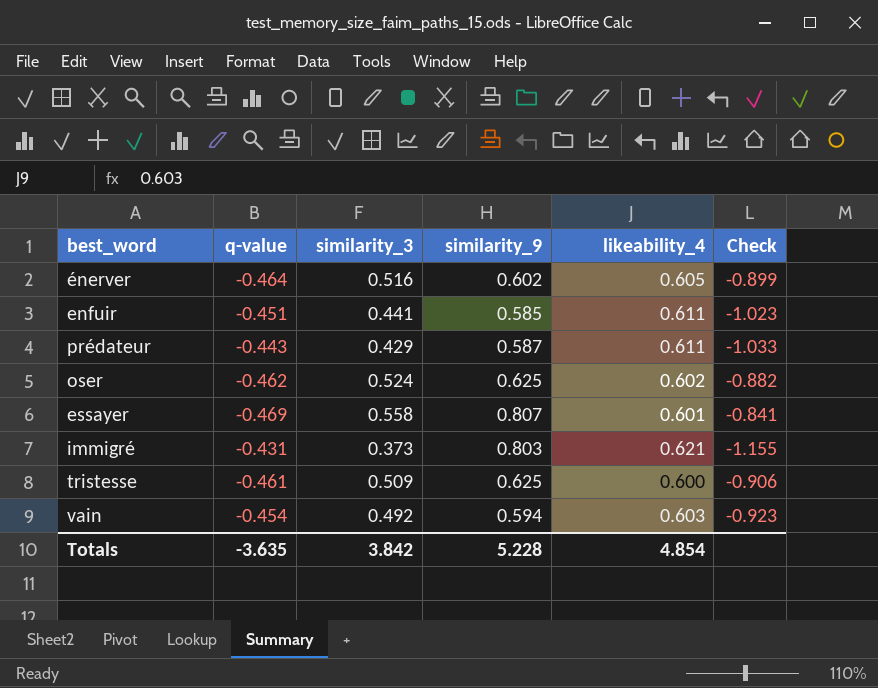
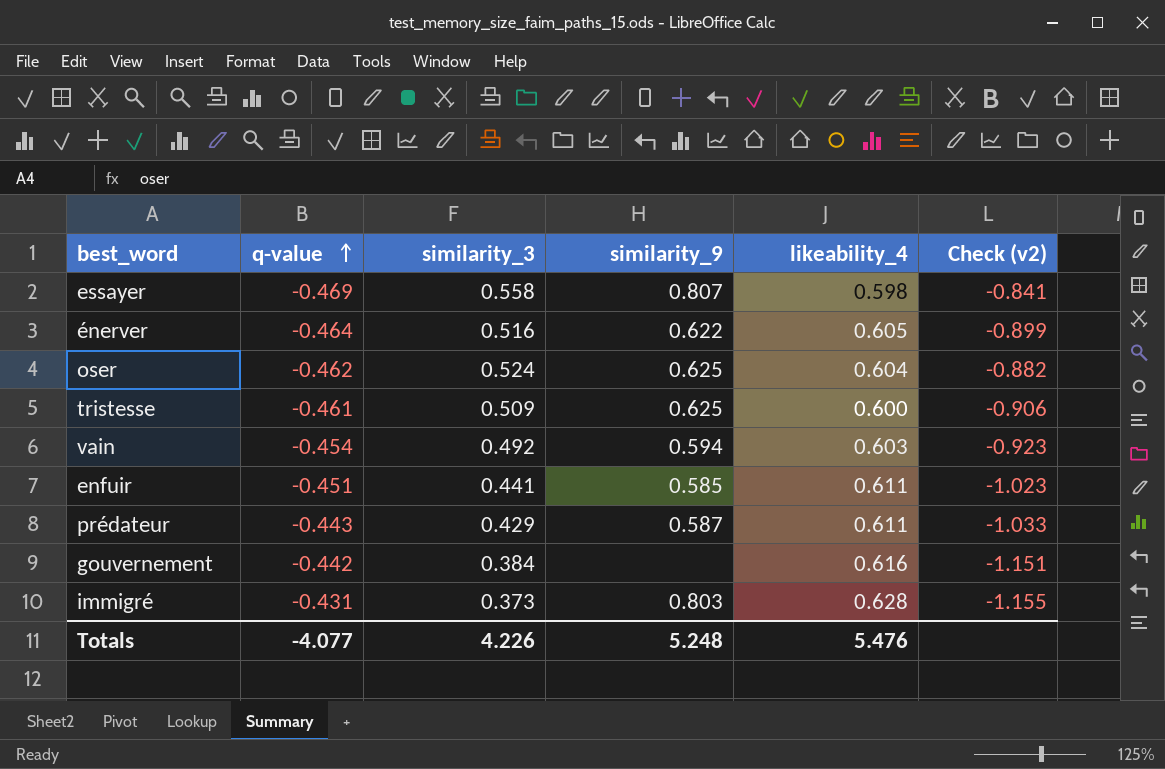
row order: none -> q-value ascending
column name: Check -> Check (v2)
essayer | likeability_4: 0.601 -> 0.598
énerver | similarity_9: 0.602 -> 0.622
oser | likeability_4: 0.602 -> 0.604
row gouvernement: none -> -0.442 | 0.384 | none | 0.616 | -1.151
immigré | likeability_4: 0.621 -> 0.628
Totals | q-value: -3.635 -> -4.077
Totals | similarity_3: 3.842 -> 4.226
Totals | similarity_9: 5.228 -> 5.248
Totals | likeability_4: 4.854 -> 5.476

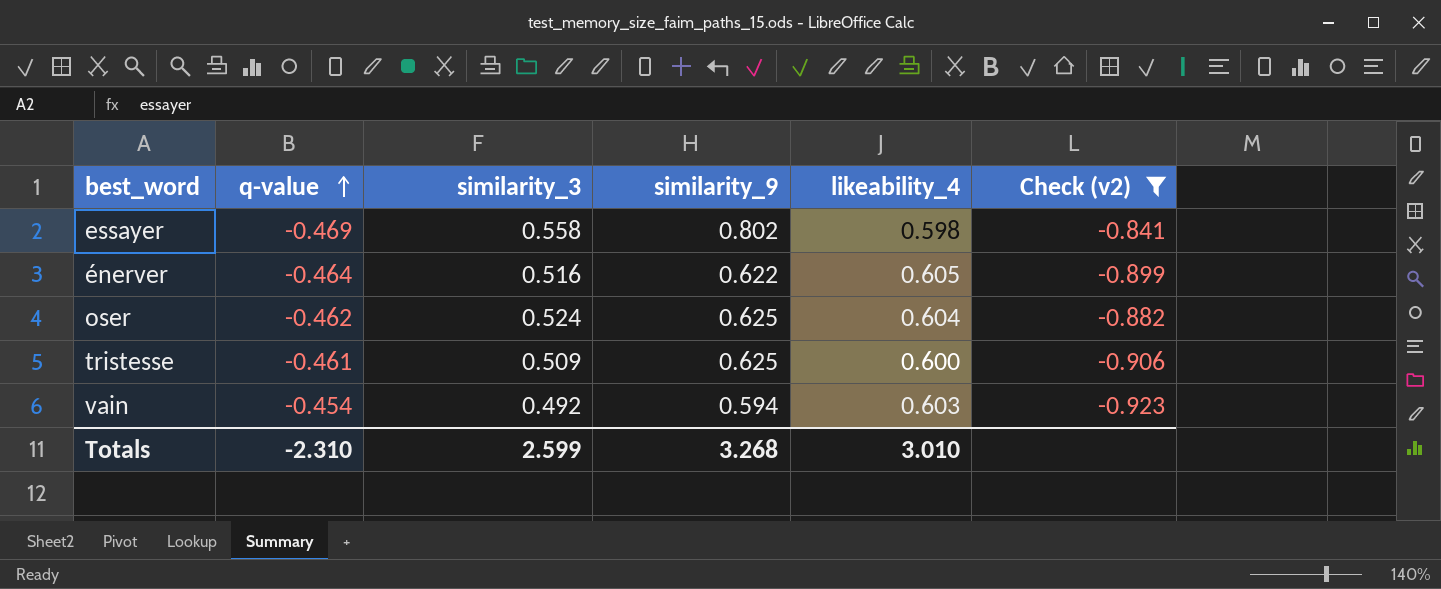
filter: none -> Check (v2) >= -0.923
essayer | similarity_9: 0.807 -> 0.802
Totals | q-value: -4.077 -> -2.310
Totals | similarity_3: 4.226 -> 2.599
Totals | similarity_9: 5.248 -> 3.268
Totals | likeability_4: 5.476 -> 3.010

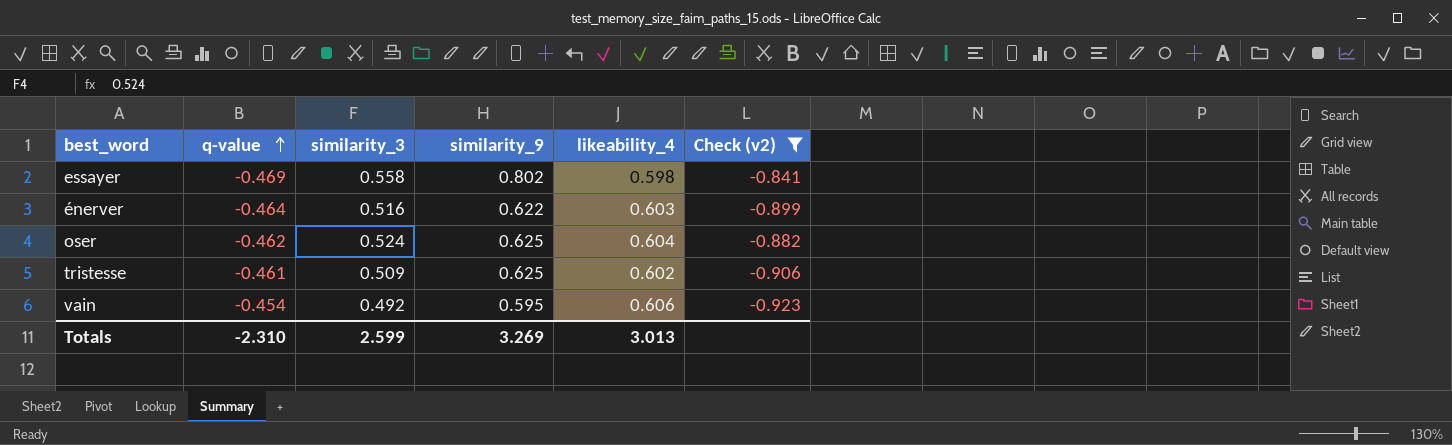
énerver | likeability_4: 0.605 -> 0.603
tristesse | likeability_4: 0.600 -> 0.602
vain | similarity_9: 0.594 -> 0.595
vain | likeability_4: 0.603 -> 0.606
Totals | similarity_9: 3.268 -> 3.269
Totals | likeability_4: 3.010 -> 3.013

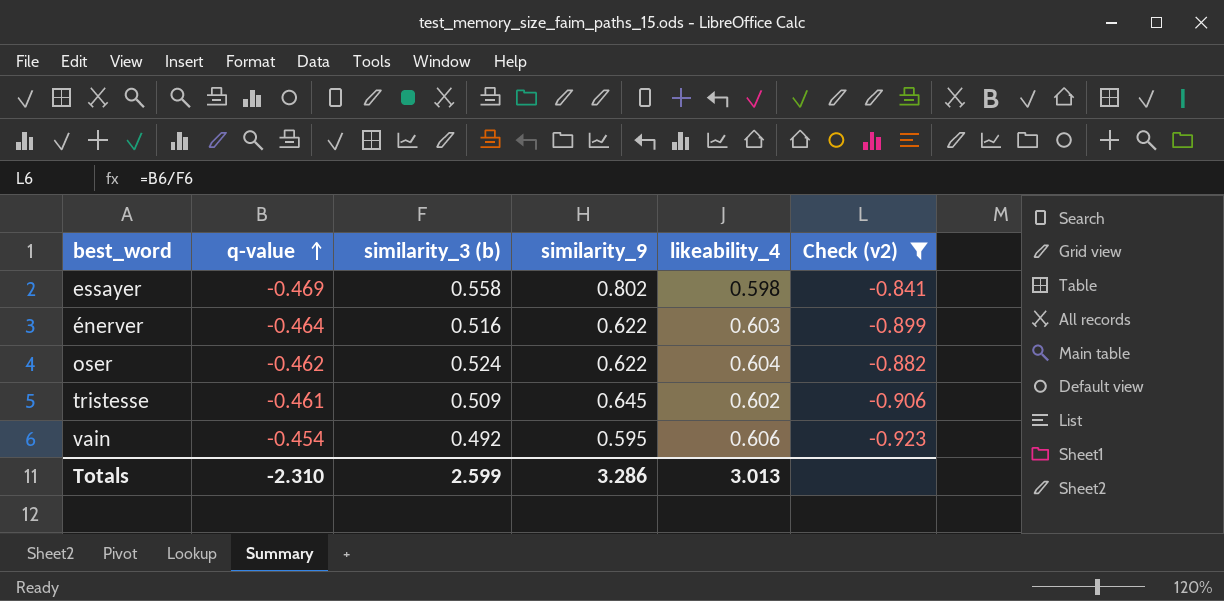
column name: similarity_3 -> similarity_3 (b)
oser | similarity_9: 0.625 -> 0.622
tristesse | similarity_9: 0.625 -> 0.645
Totals | similarity_9: 3.269 -> 3.286

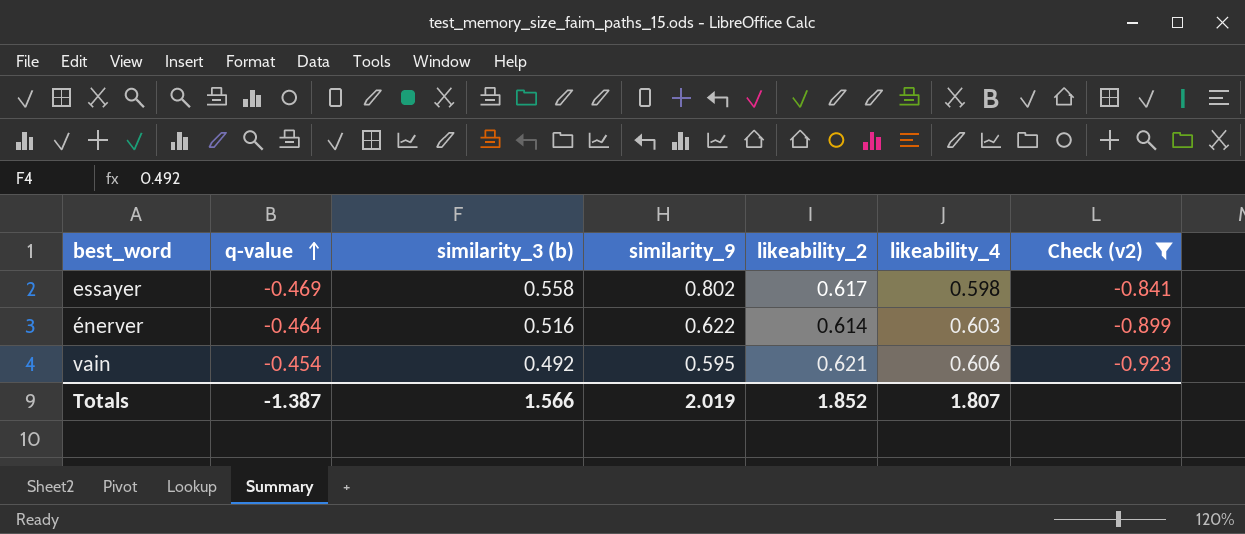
column likeability_2 | position: none -> 5
row oser: -0.462 | 0.524 | 0.622 | 0.604 | -0.882 -> none
row tristesse: -0.461 | 0.509 | 0.645 | 0.602 | -0.906 -> none
Totals | q-value: -2.310 -> -1.387
Totals | similarity_3 (b): 2.599 -> 1.566
Totals | similarity_9: 3.286 -> 2.019
Totals | likeability_4: 3.013 -> 1.807

